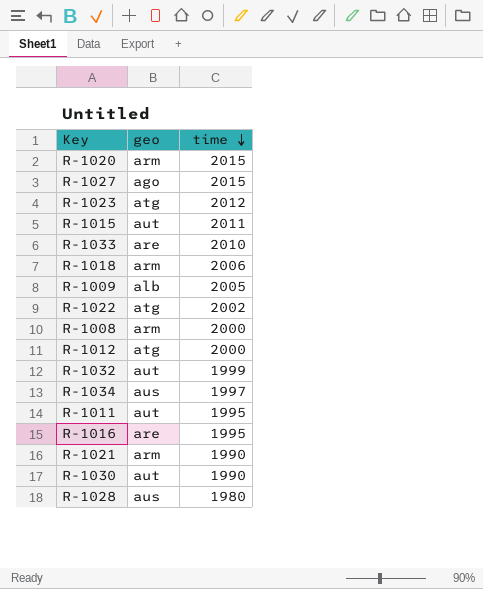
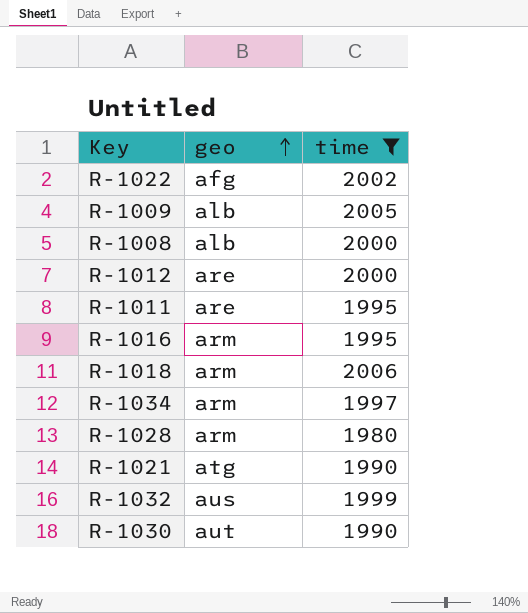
filter: none -> time <= 2006
row order: time descending -> geo ascending
R-1022 | geo: atg -> afg
R-1008 | geo: arm -> alb
R-1012 | geo: atg -> are
R-1011 | geo: aut -> are
R-1016 | geo: are -> arm
R-1034 | geo: aus -> arm
R-1028 | geo: aus -> arm
R-1021 | geo: arm -> atg
R-1032 | geo: aut -> aus

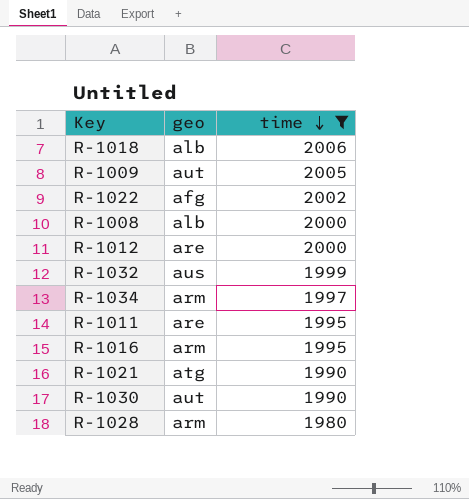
row order: geo ascending -> time descending
R-1018 | geo: arm -> alb
R-1009 | geo: alb -> aut

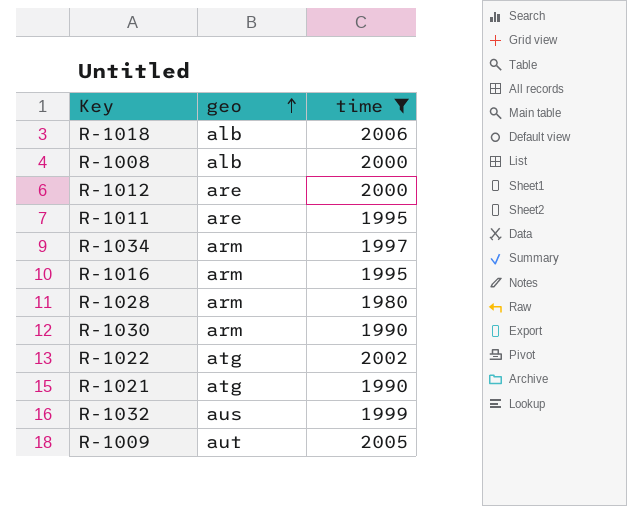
row order: time descending -> geo ascending
R-1030 | geo: aut -> arm
R-1022 | geo: afg -> atg

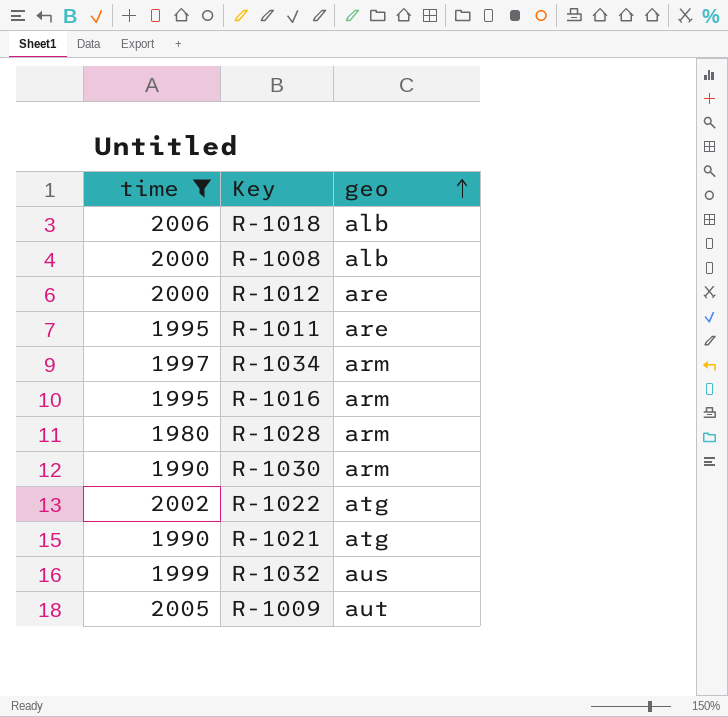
column time | position: 3 -> 1

